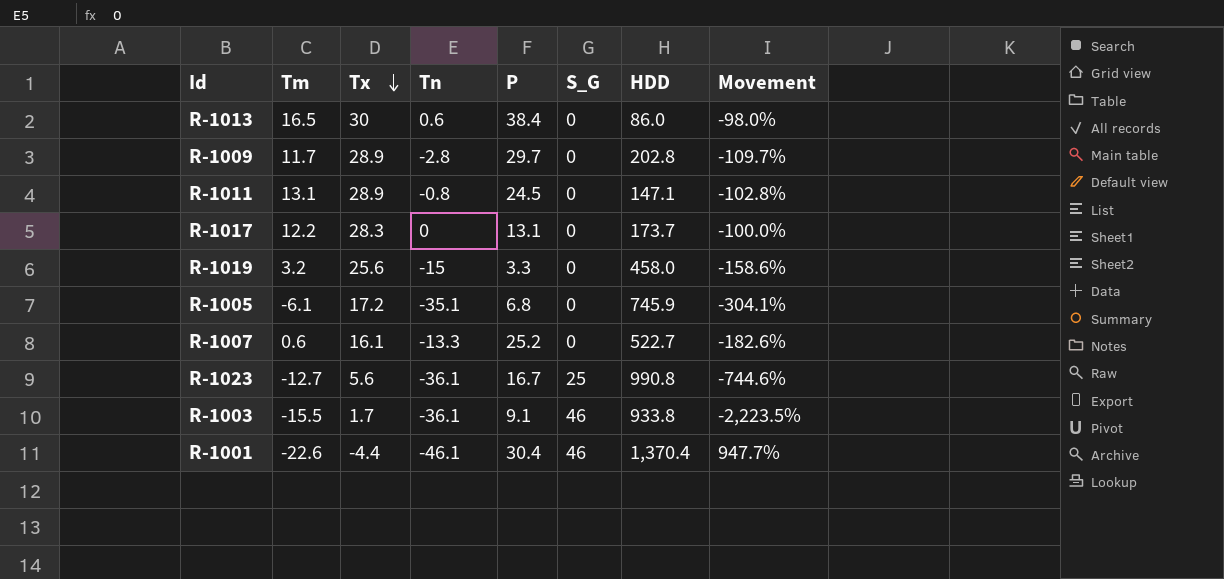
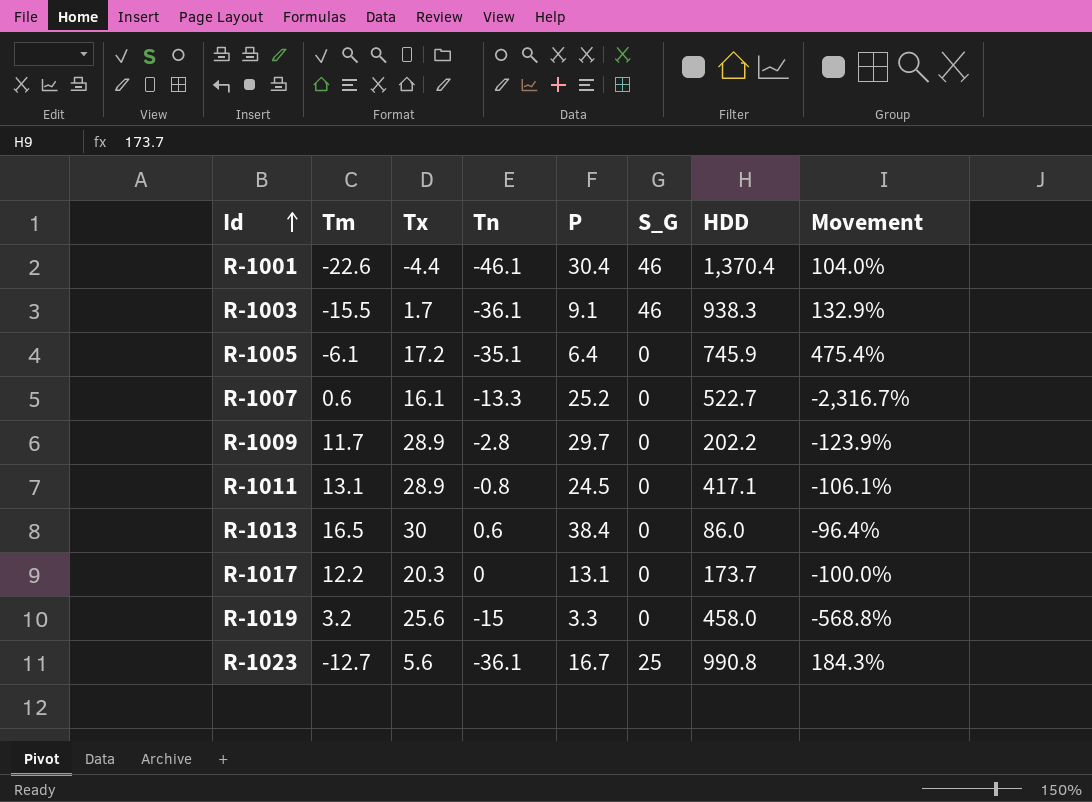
row order: Tx descending -> Id ascending
column Movement | formula: ([Tn] - [Tx]) / [Tx] -> ([Tn] - [Tm]) / [Tm]
R-1003 | HDD: 933.8 -> 938.3
R-1005 | P: 6.8 -> 6.4
R-1009 | HDD: 202.8 -> 202.2
R-1011 | HDD: 147.1 -> 417.1
R-1017 | Tx: 28.3 -> 20.3

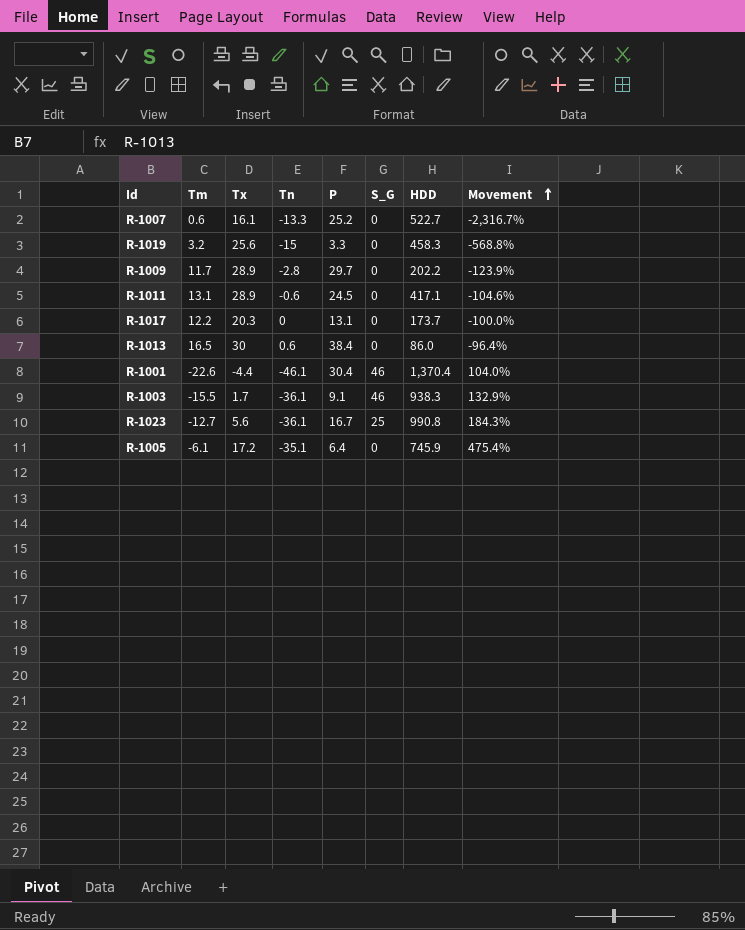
row order: Id ascending -> Movement ascending
R-1019 | HDD: 458.0 -> 458.3
R-1011 | Tn: -0.8 -> -0.6
R-1011 | Movement: -106.1% -> -104.6%

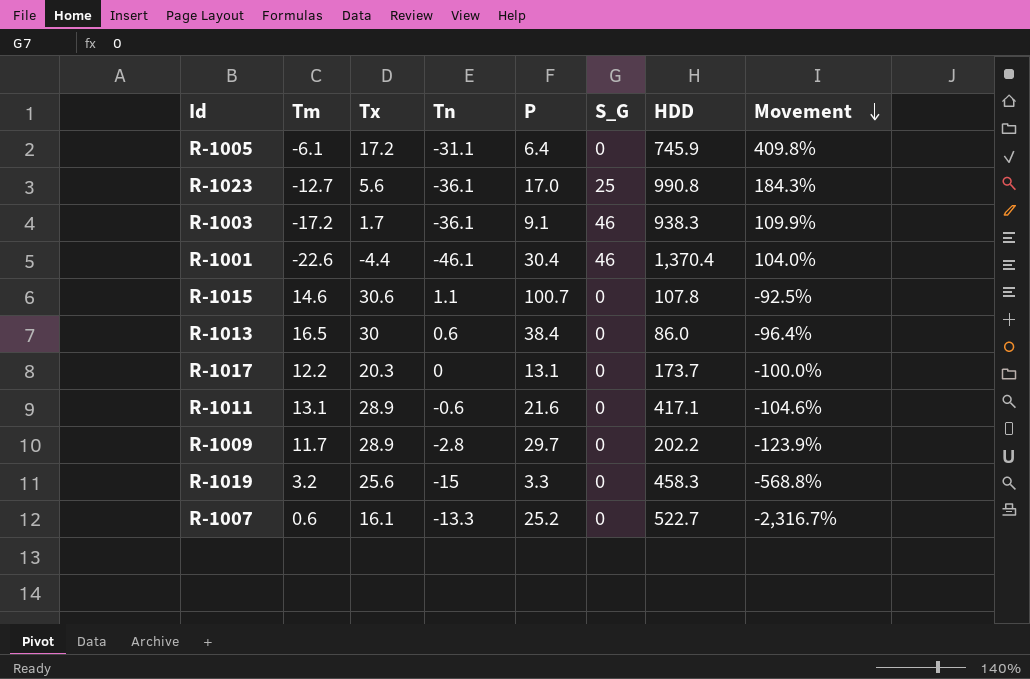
row order: Movement ascending -> Movement descending
R-1005 | Tn: -35.1 -> -31.1
R-1005 | Movement: 475.4% -> 409.8%
R-1023 | P: 16.7 -> 17.0
R-1003 | Tm: -15.5 -> -17.2
R-1003 | Movement: 132.9% -> 109.9%
row R-1015: none -> 14.6 | 30.6 | 1.1 | 100.7 | 0 | 107.8 | -92.5%
R-1011 | P: 24.5 -> 21.6

